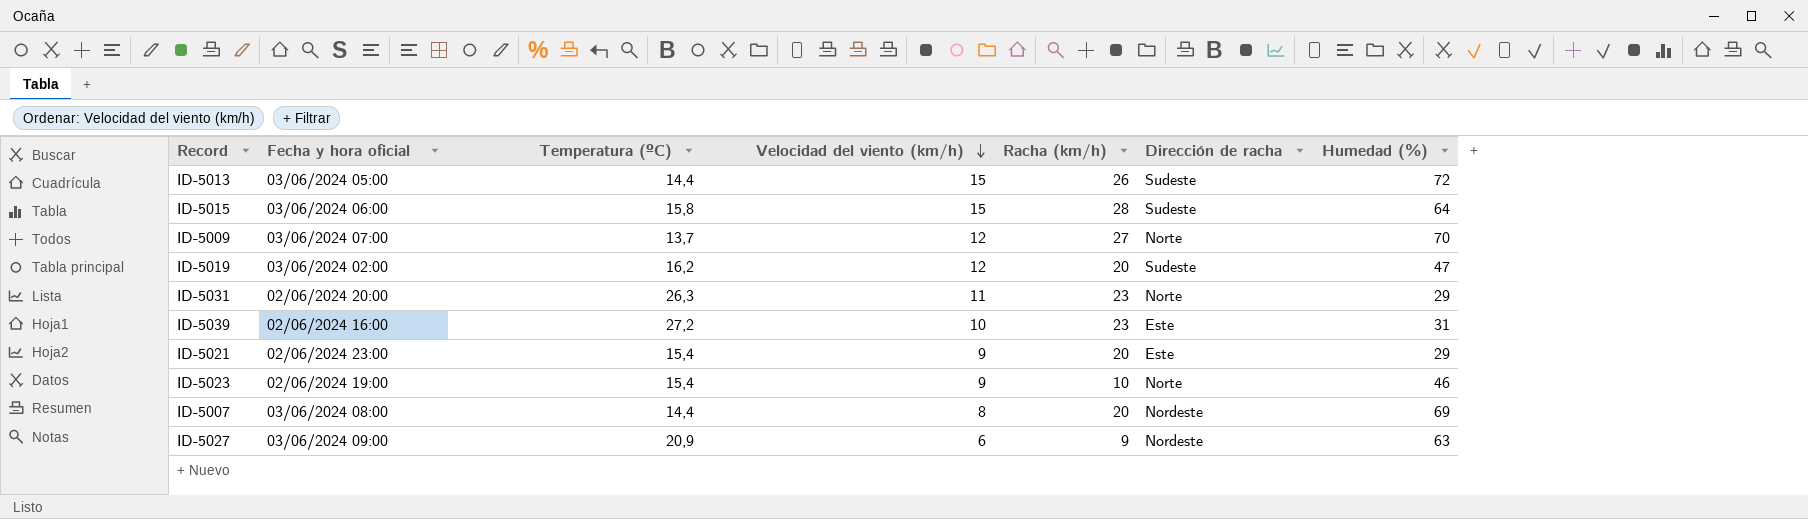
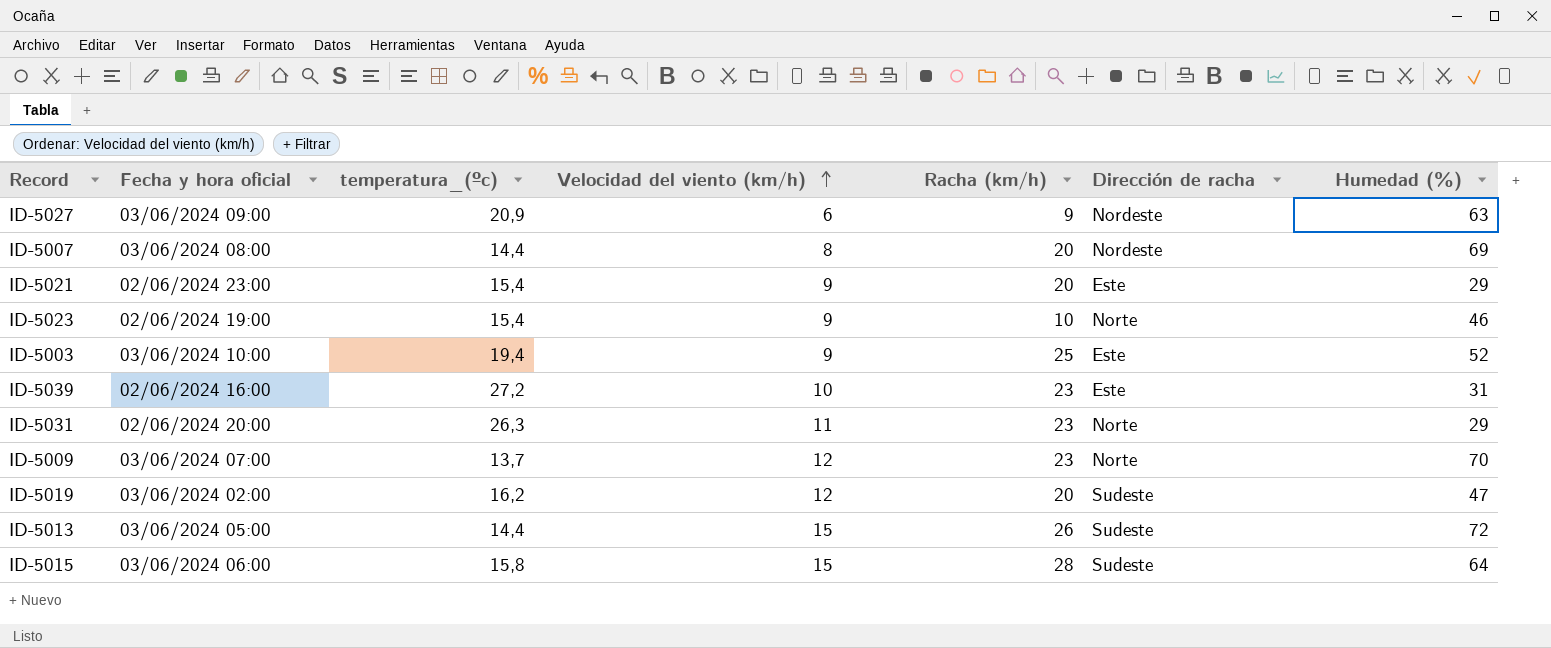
row order: Velocidad del viento (km/h) descending -> Velocidad del viento (km/h) ascending
column name: Temperatura (ºC) -> temperatura_(ºc)
row ID-5003: none -> 03/06/2024 10:00 | 19,4 | 9 | 25 | Este | 52
ID-5009 | Racha (km/h): 27 -> 23

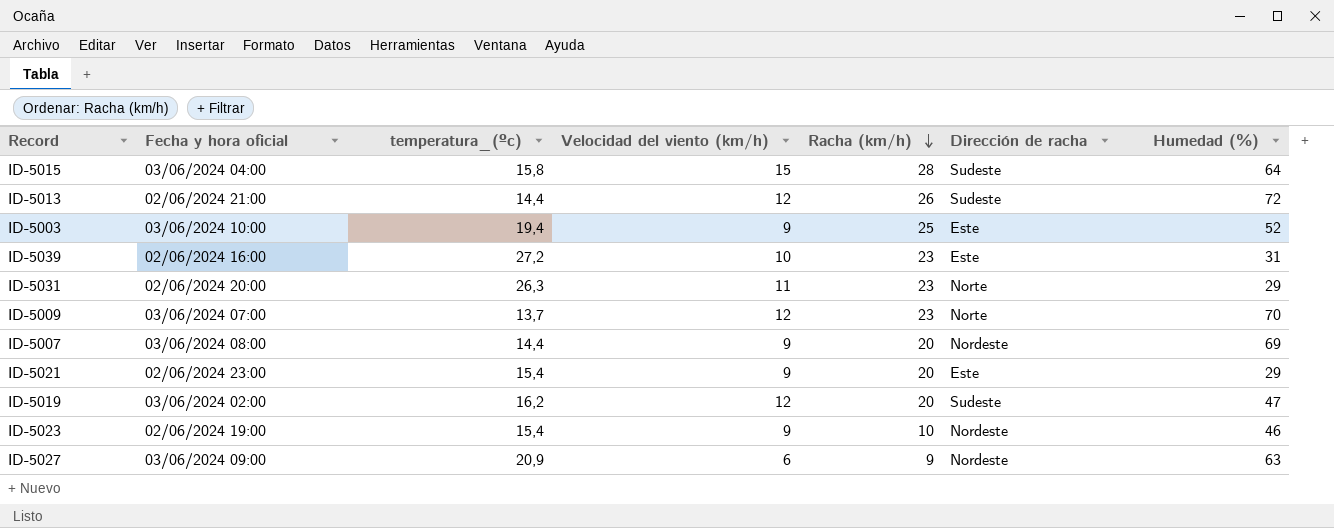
row order: Velocidad del viento (km/h) ascending -> Racha (km/h) descending
ID-5015 | Fecha y hora oficial: 03/06/2024 06:00 -> 03/06/2024 04:00
ID-5013 | Fecha y hora oficial: 03/06/2024 05:00 -> 02/06/2024 21:00
ID-5013 | Velocidad del viento (km/h): 15 -> 12
ID-5007 | Velocidad del viento (km/h): 8 -> 9
ID-5023 | Dirección de racha: Norte -> Nordeste

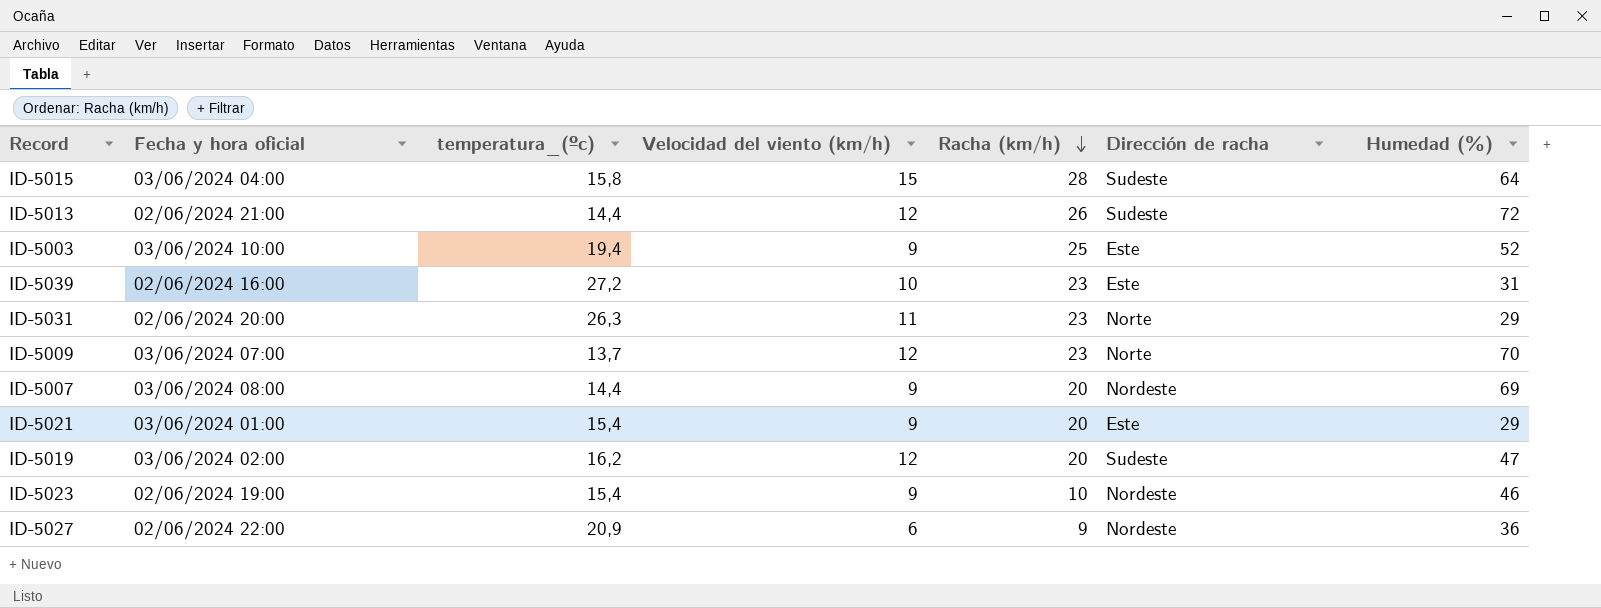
ID-5021 | Fecha y hora oficial: 02/06/2024 23:00 -> 03/06/2024 01:00
ID-5027 | Fecha y hora oficial: 03/06/2024 09:00 -> 02/06/2024 22:00
ID-5027 | Humedad (%): 63 -> 36

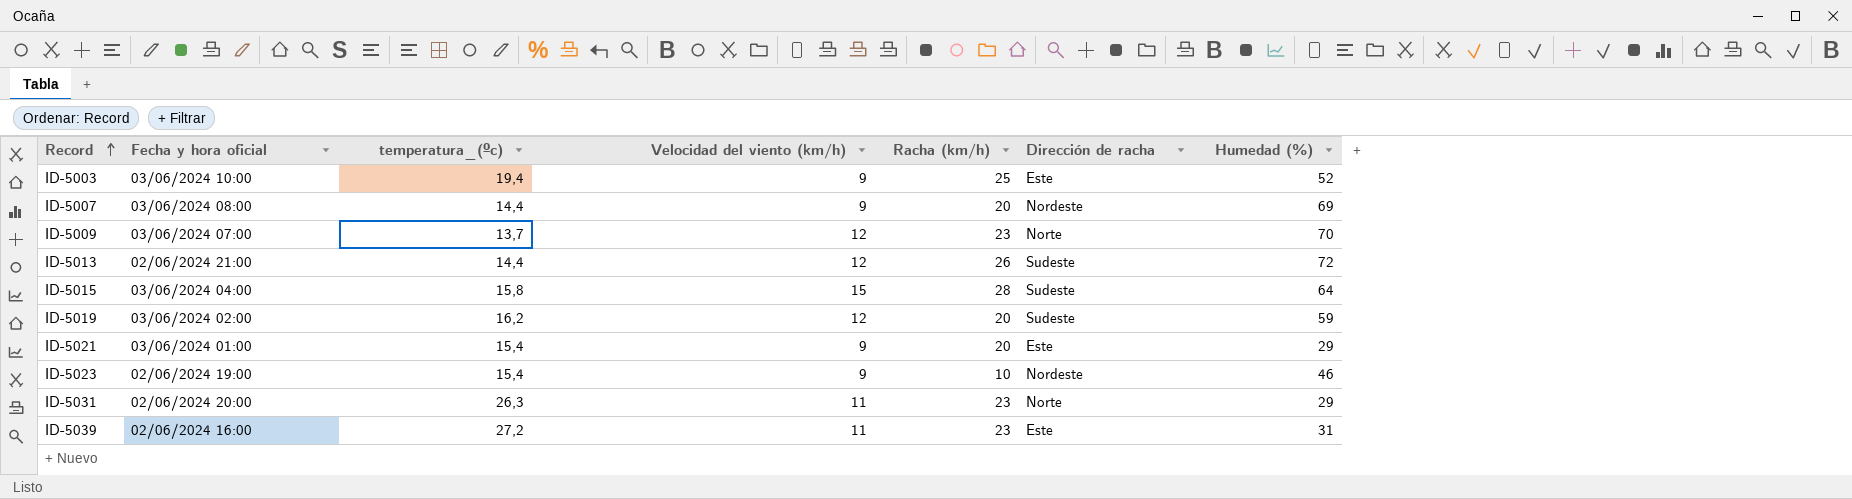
row order: Racha (km/h) descending -> Record ascending
row ID-5027: 02/06/2024 22:00 | 20,9 | 6 | 9 | Nordeste | 36 -> none
ID-5019 | Humedad (%): 47 -> 59
ID-5039 | Velocidad del viento (km/h): 10 -> 11

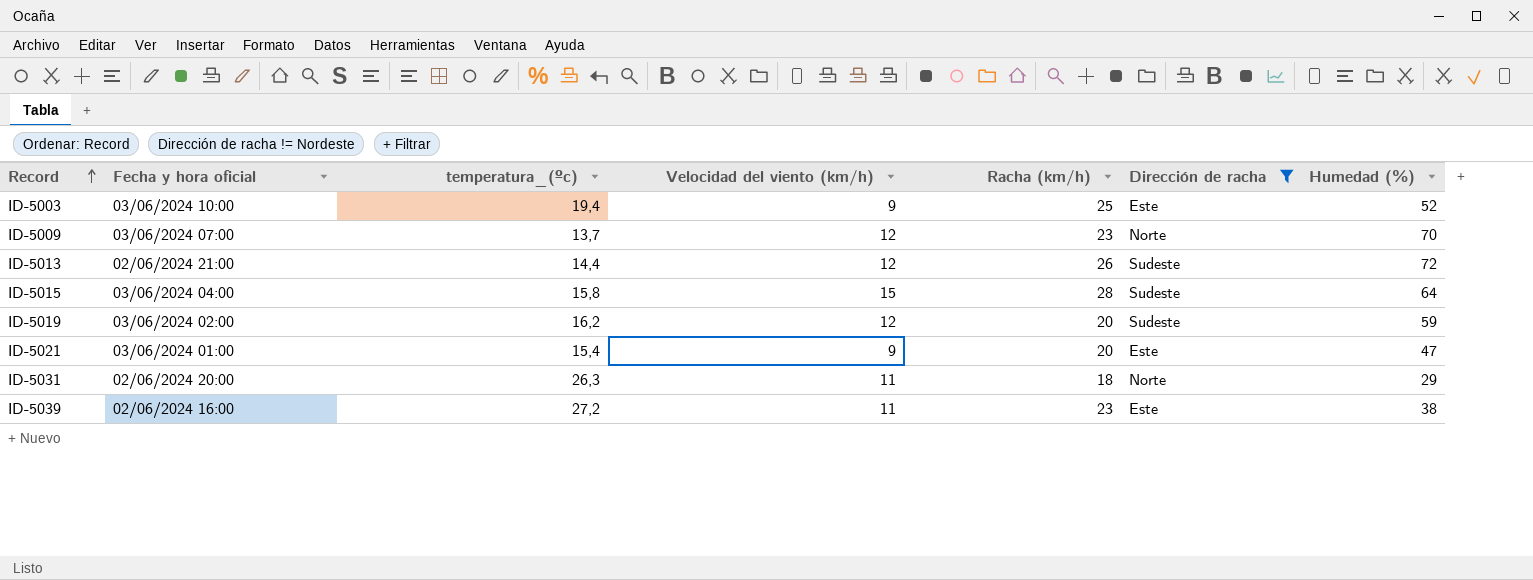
filter: none -> Dirección de racha != Nordeste
ID-5021 | Humedad (%): 29 -> 47
ID-5031 | Racha (km/h): 23 -> 18
ID-5039 | Humedad (%): 31 -> 38

